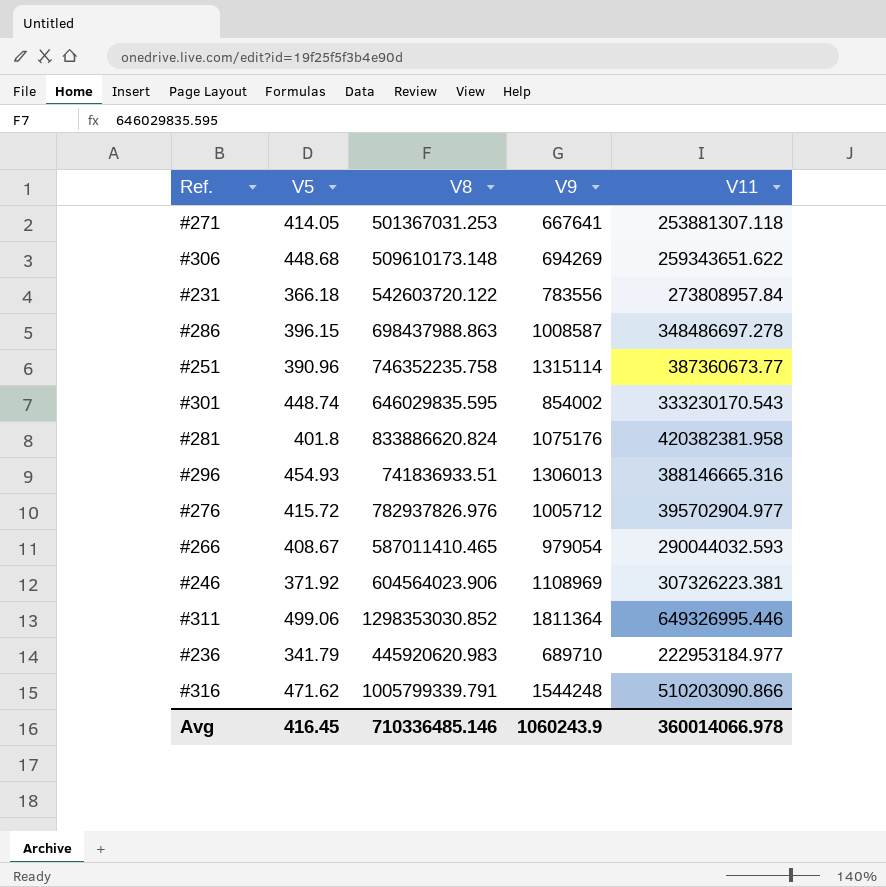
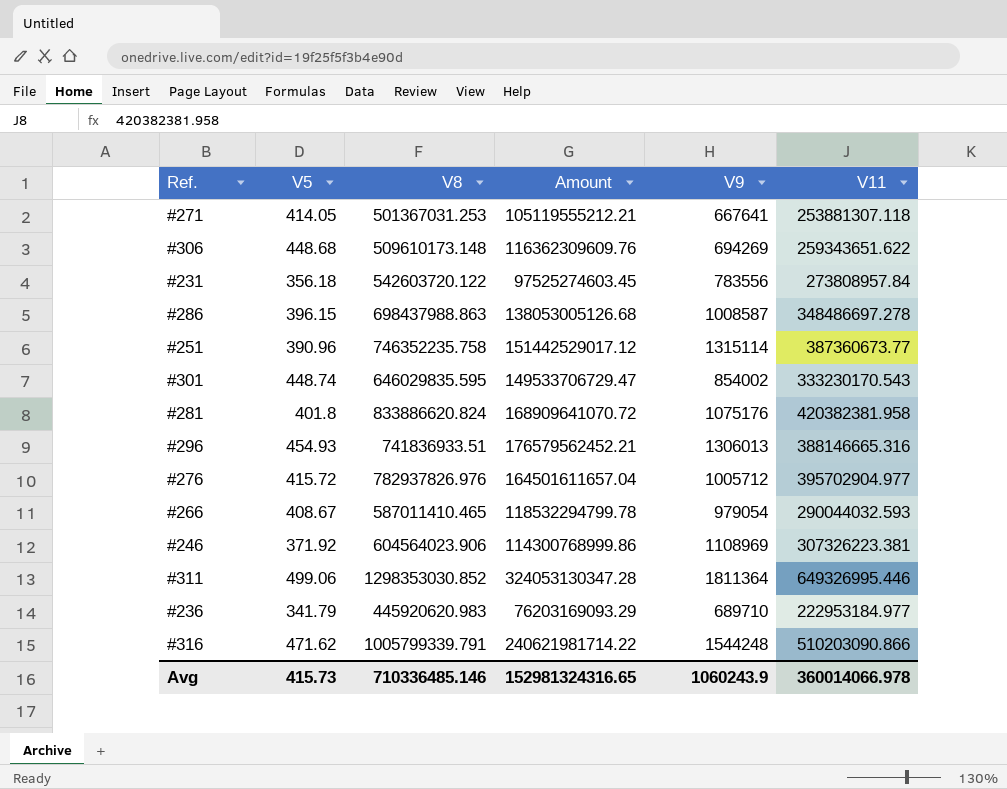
column Amount | formula: none -> [V5] * [V11]
#231 | V5: 366.18 -> 356.18
Avg | V5: 416.45 -> 415.73

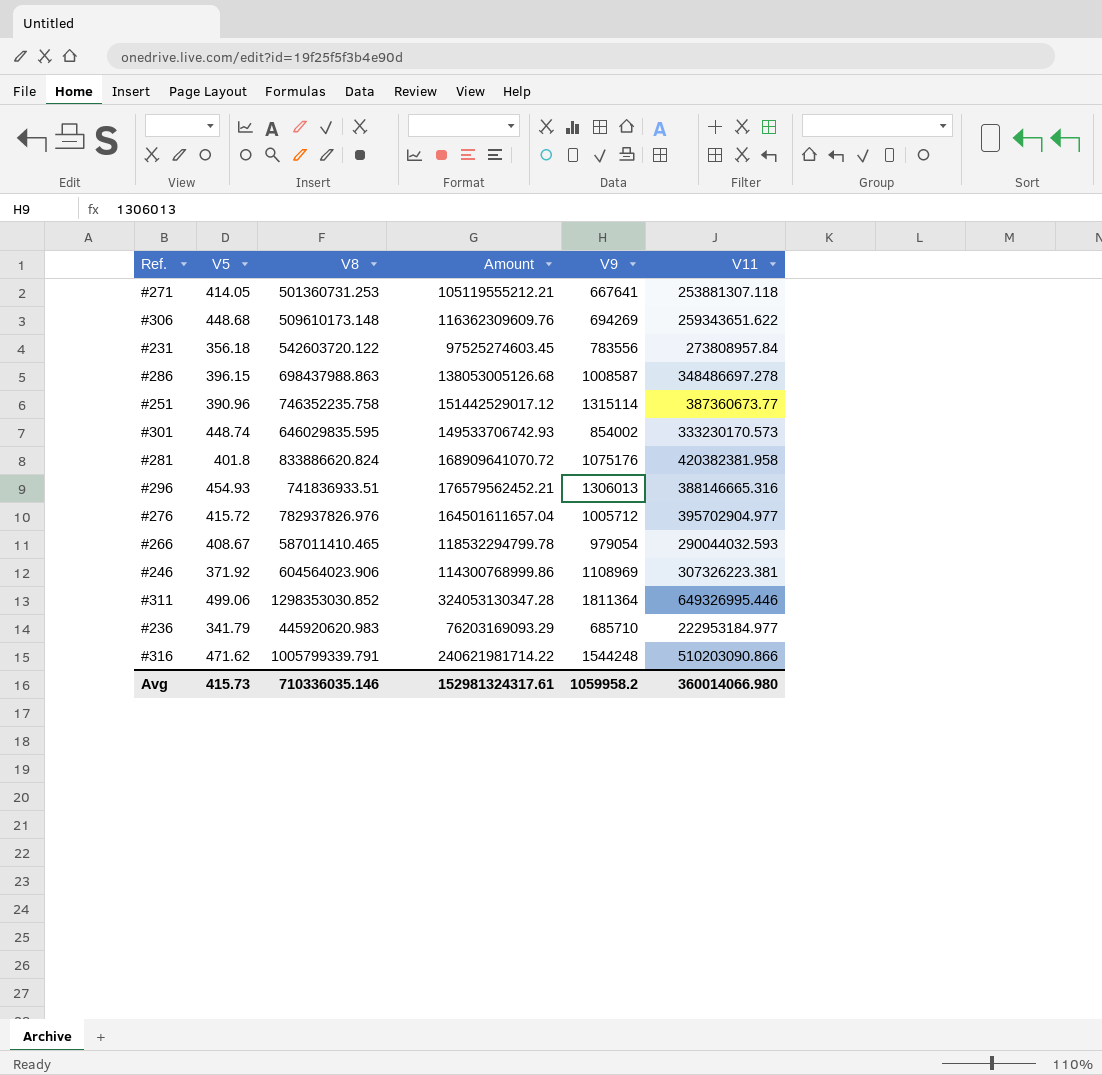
#271 | V8: 501367031.253 -> 501360731.253
#301 | Amount: 149533706729.47 -> 149533706742.93
#301 | V11: 333230170.543 -> 333230170.573
#236 | V9: 689710 -> 685710
Avg | V8: 710336485.146 -> 710336035.146
Avg | Amount: 152981324316.65 -> 152981324317.61
Avg | V9: 1060243.9 -> 1059958.2
Avg | V11: 360014066.978 -> 360014066.980

